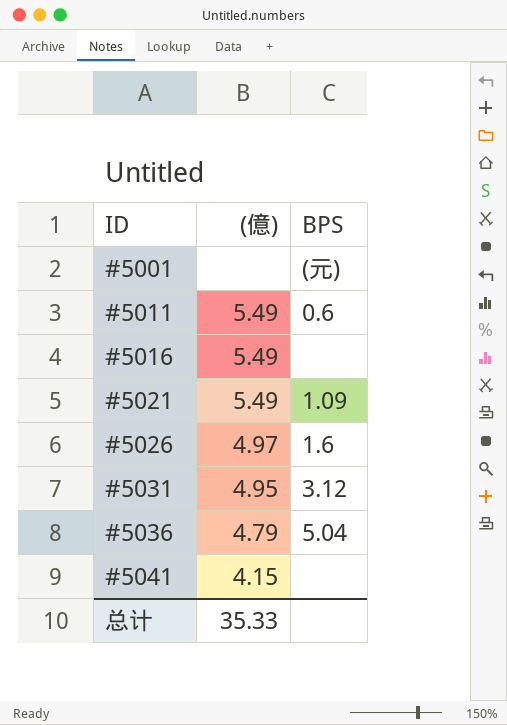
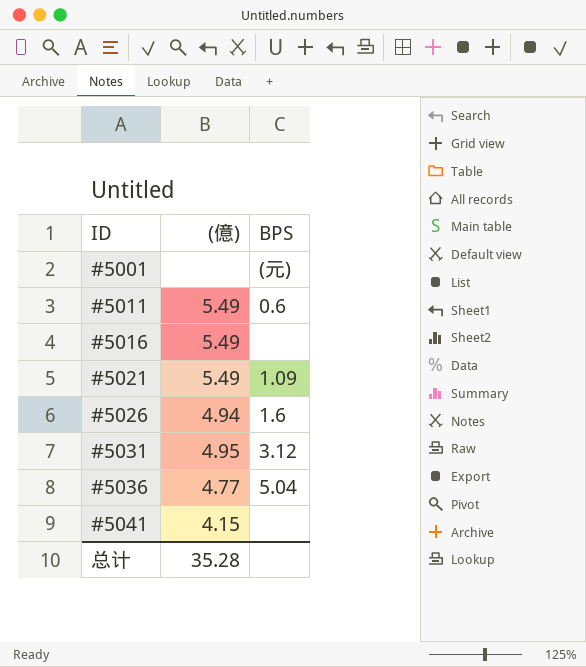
#5026 | (億): 4.97 -> 4.94
#5036 | (億): 4.79 -> 4.77
总计 | (億): 35.33 -> 35.28

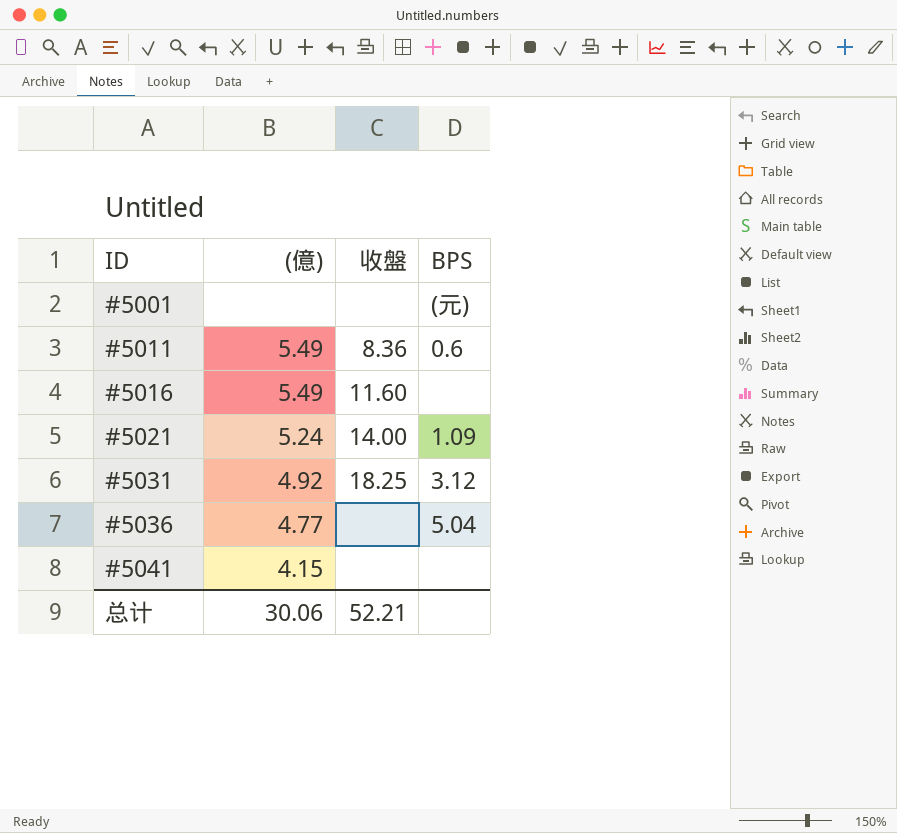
column 收盤 | position: none -> 3
row #5026: 4.94 | 1.6 -> none
#5021 | (億): 5.49 -> 5.24
#5031 | (億): 4.95 -> 4.92
总计 | (億): 35.28 -> 30.06

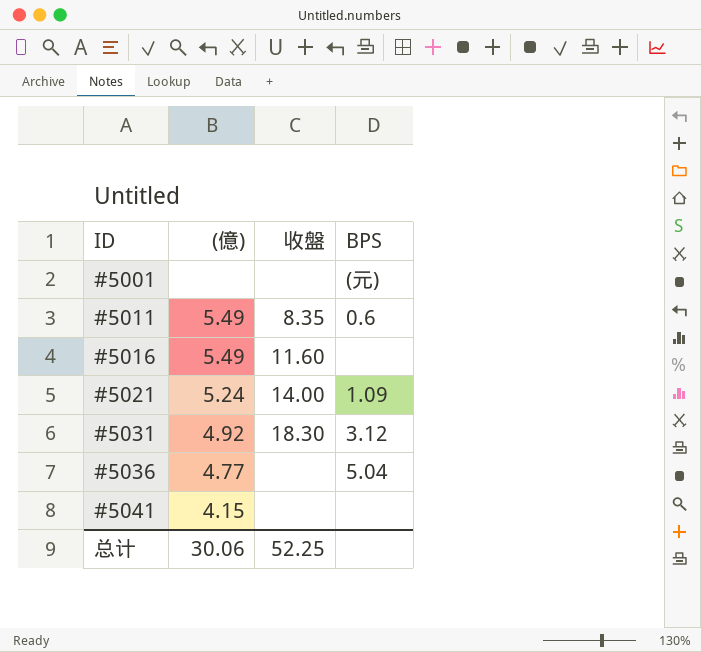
#5011 | 收盤: 8.36 -> 8.35
#5031 | 收盤: 18.25 -> 18.30
总计 | 收盤: 52.21 -> 52.25

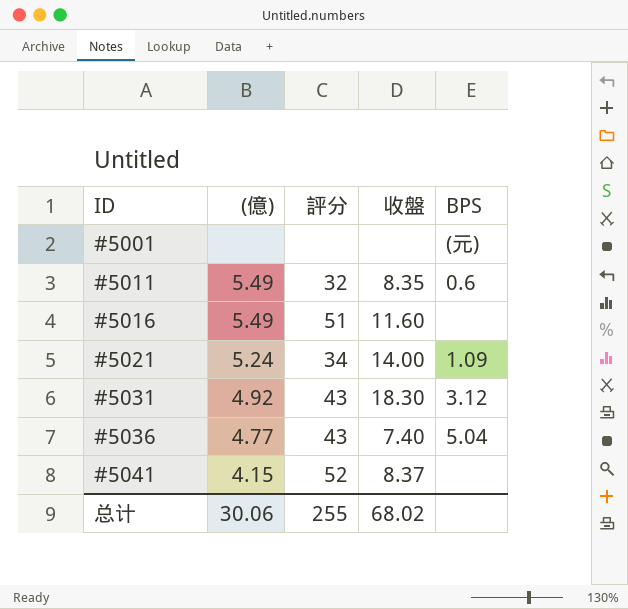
column 評分 | position: none -> 3
#5036 | 收盤: none -> 7.40
#5041 | 收盤: none -> 8.37
总计 | 收盤: 52.25 -> 68.02

